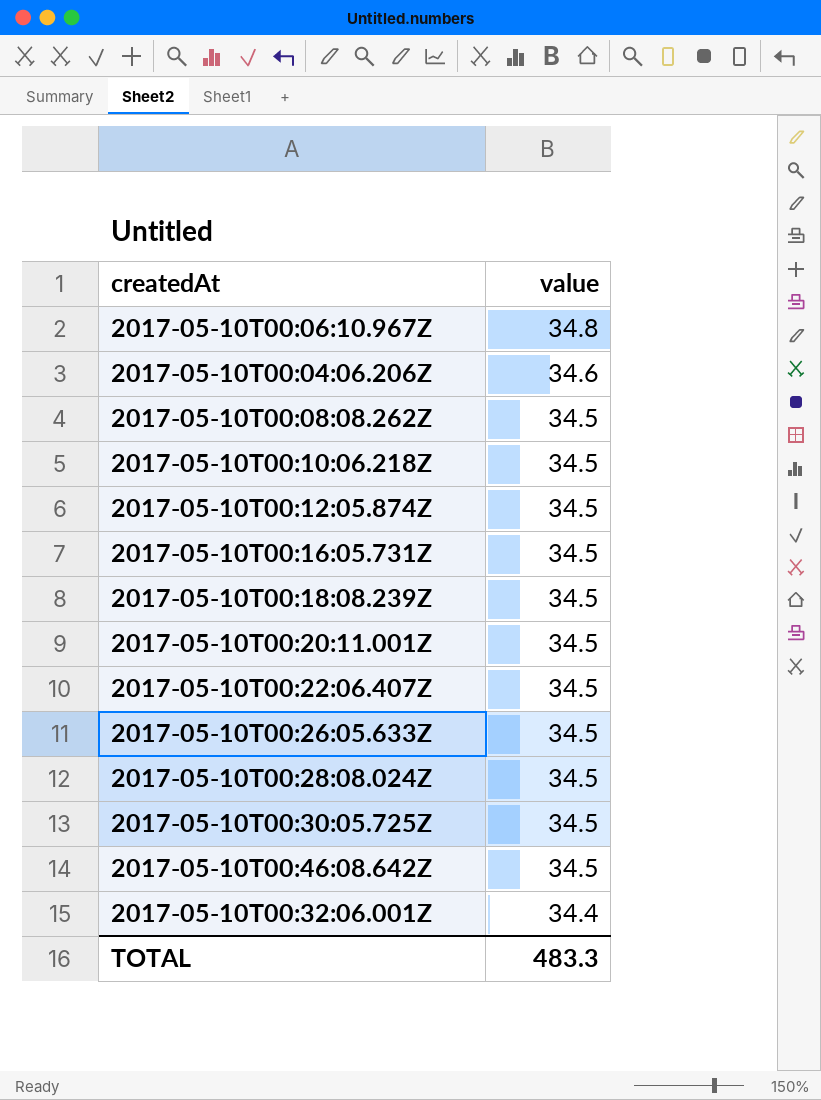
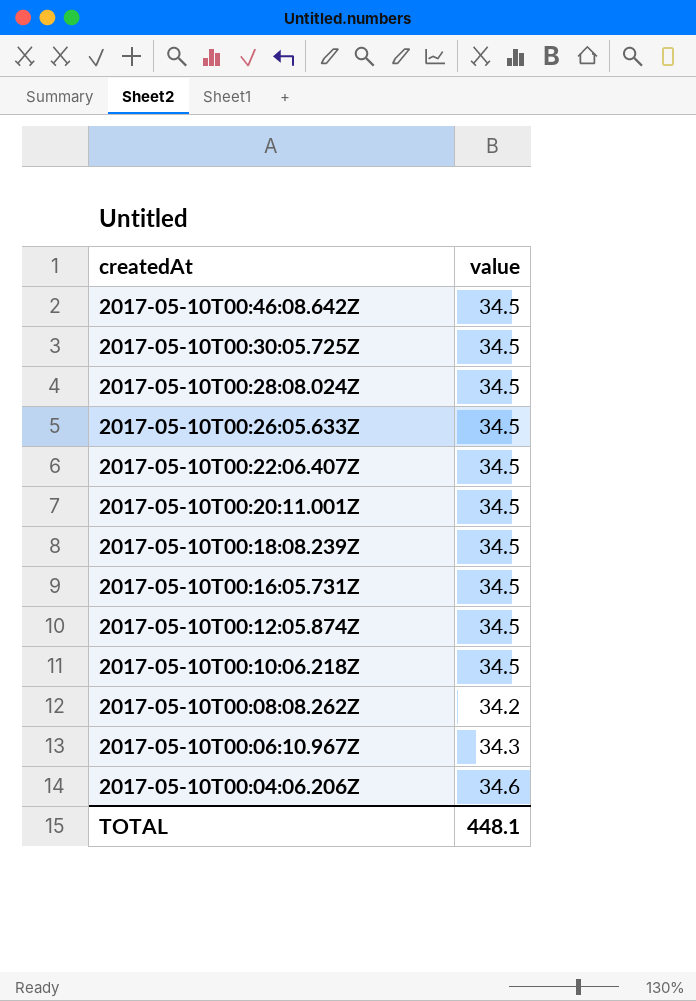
row order: value descending -> createdAt descending
row 2017-05-10T00:32:06.001Z: 34.4 -> none
2017-05-10T00:08:08.262Z | value: 34.5 -> 34.2
2017-05-10T00:06:10.967Z | value: 34.8 -> 34.3
TOTAL | value: 483.3 -> 448.1

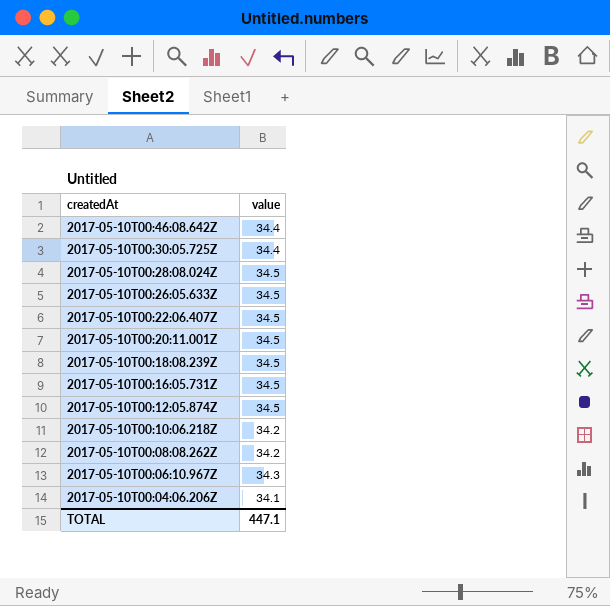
2017-05-10T00:46:08.642Z | value: 34.5 -> 34.4
2017-05-10T00:30:05.725Z | value: 34.5 -> 34.4
2017-05-10T00:10:06.218Z | value: 34.5 -> 34.2
2017-05-10T00:04:06.206Z | value: 34.6 -> 34.1
TOTAL | value: 448.1 -> 447.1

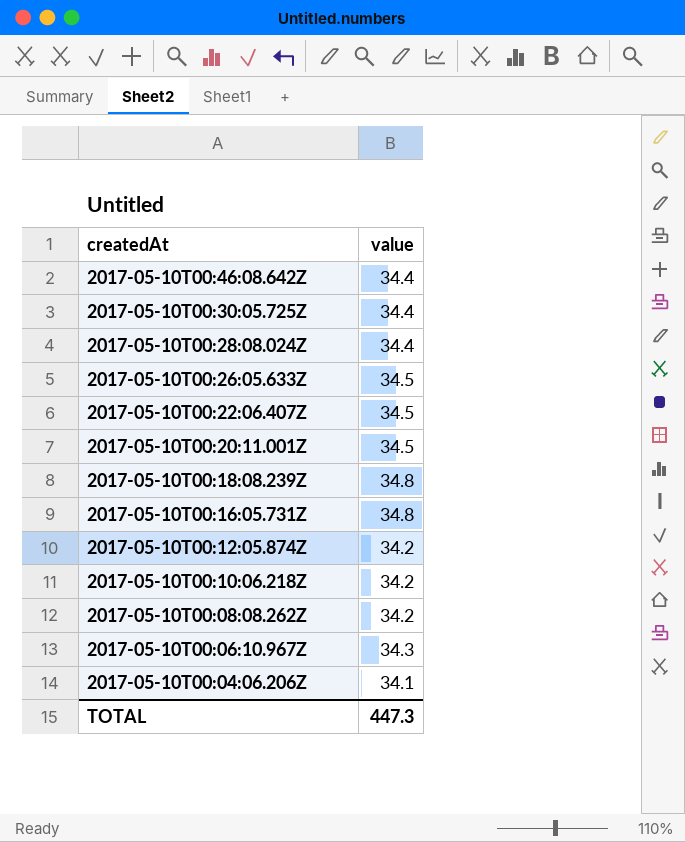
2017-05-10T00:28:08.024Z | value: 34.5 -> 34.4
2017-05-10T00:18:08.239Z | value: 34.5 -> 34.8
2017-05-10T00:16:05.731Z | value: 34.5 -> 34.8
2017-05-10T00:12:05.874Z | value: 34.5 -> 34.2
TOTAL | value: 447.1 -> 447.3

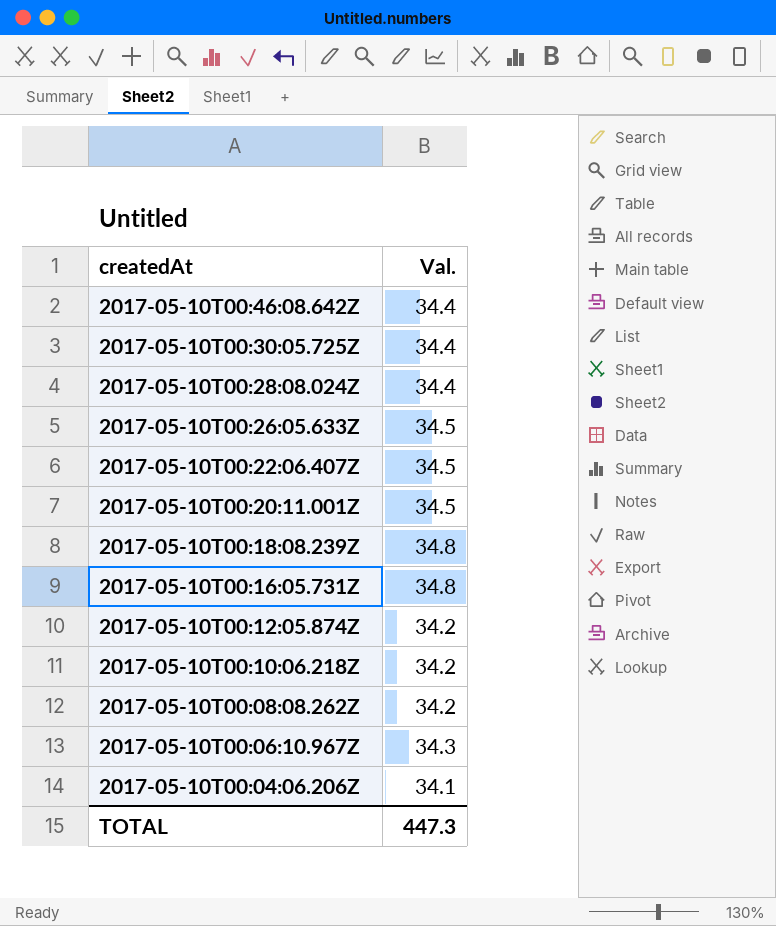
column name: value -> Val.

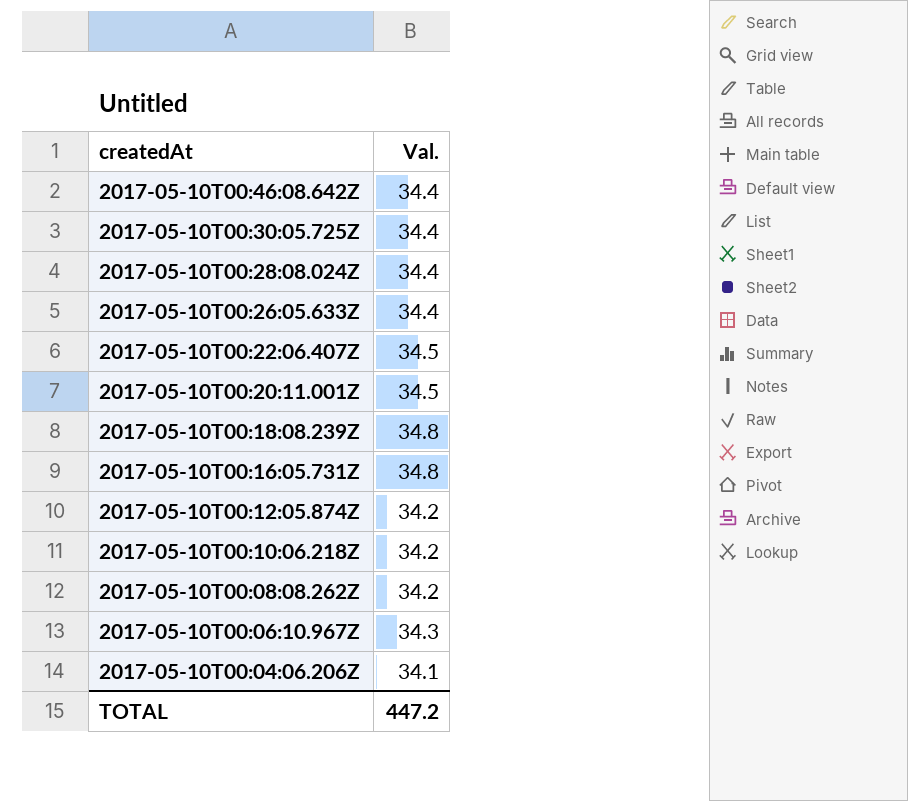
2017-05-10T00:26:05.633Z | Val.: 34.5 -> 34.4
TOTAL | Val.: 447.3 -> 447.2

